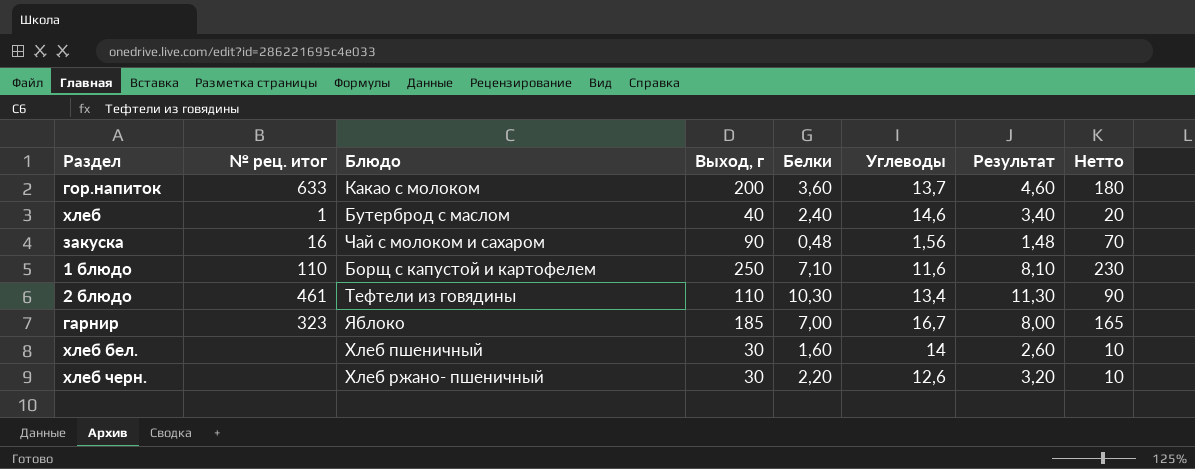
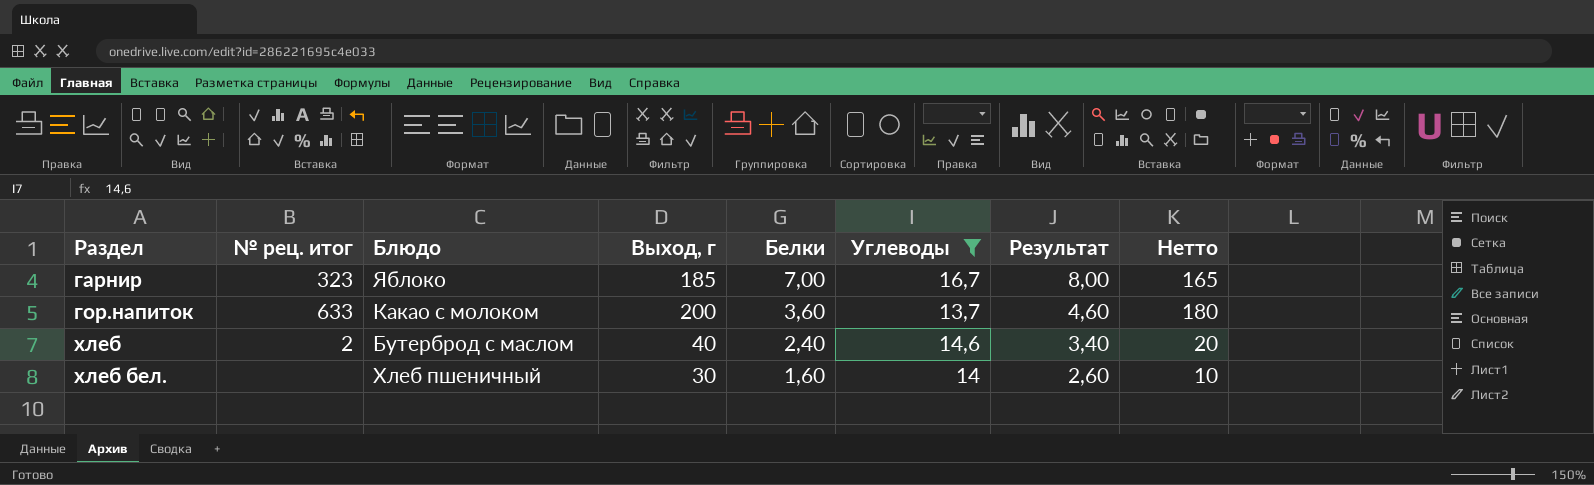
filter: none -> Углеводы >= 13,7
row order: none -> Раздел ascending
хлеб | № рец. итог: 1 -> 2

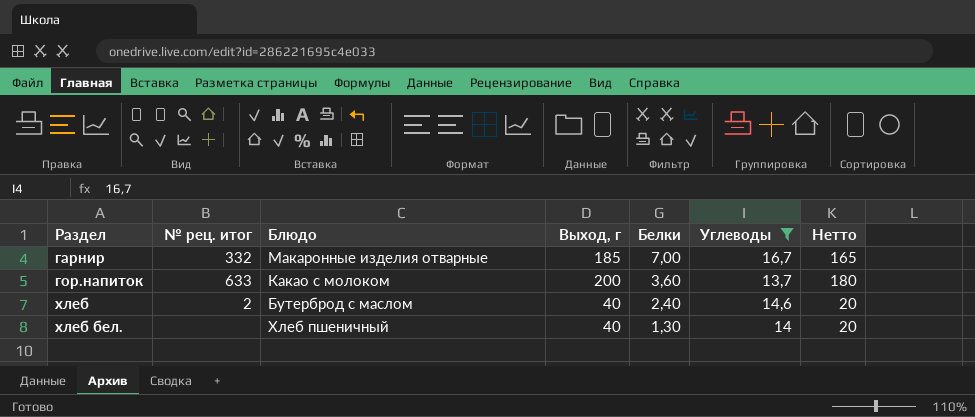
column Результат | formula: [Белки] + 1 -> none
гарнир | № рец. итог: 323 -> 332
гарнир | Блюдо: Яблоко -> Макаронные изделия отварные
хлеб бел. | Выход, г: 30 -> 40
хлеб бел. | Белки: 1,60 -> 1,30
хлеб бел. | Нетто: 10 -> 20

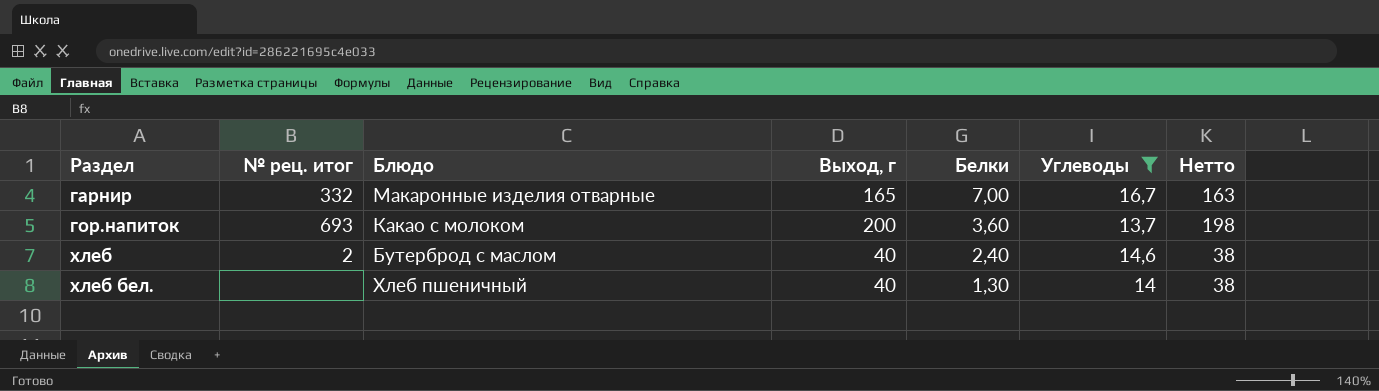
column Нетто | formula: [Выход, г] - 20 -> [Выход, г] - 2
гарнир | Выход, г: 185 -> 165
гор.напиток | № рец. итог: 633 -> 693

